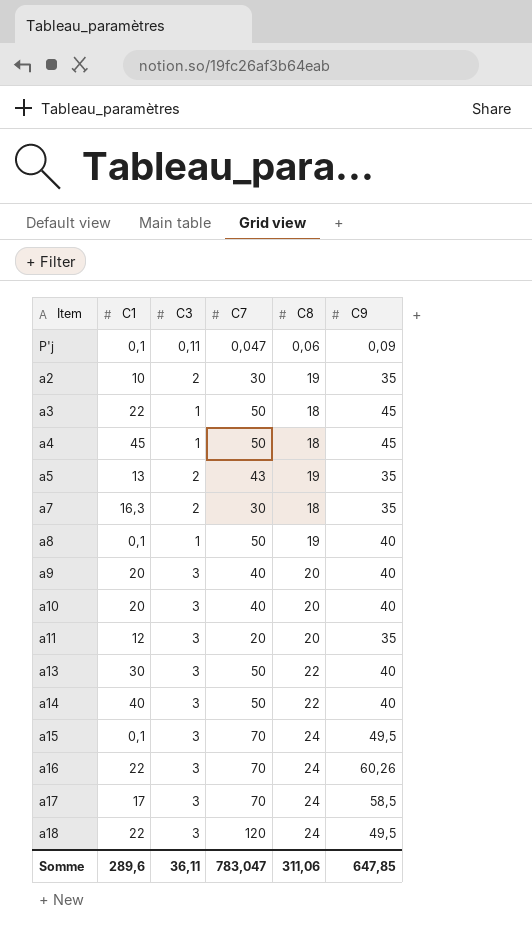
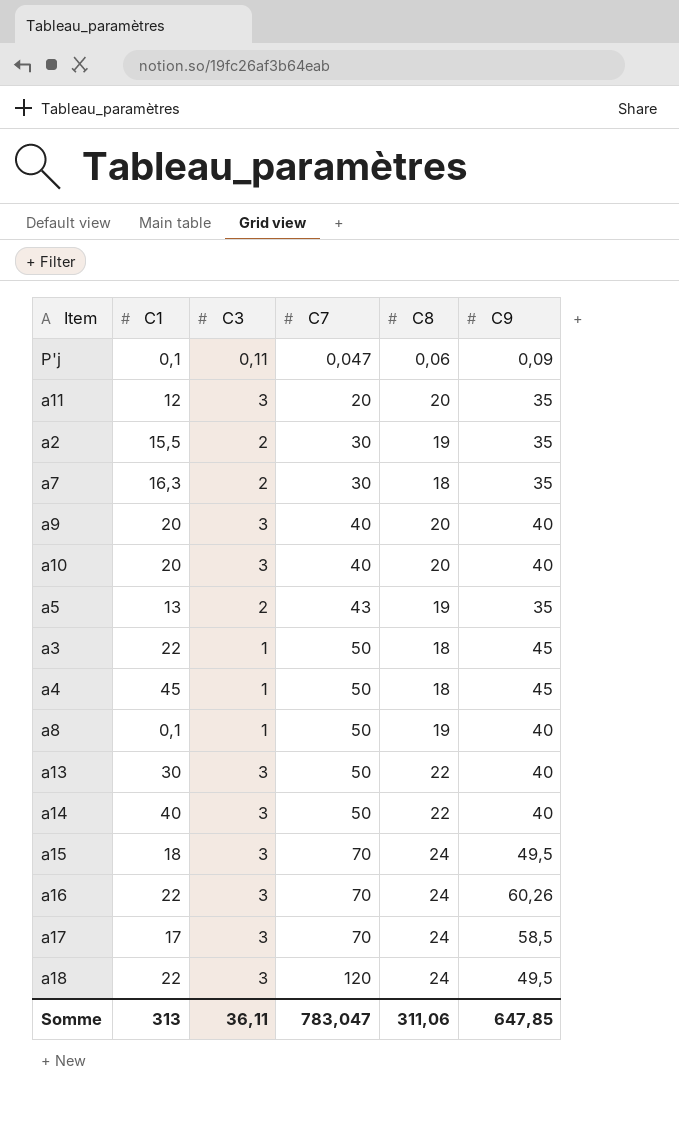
row order: none -> C7 ascending
a2 | C1: 10 -> 15,5
a15 | C1: 0,1 -> 18
Somme | C1: 289,6 -> 313

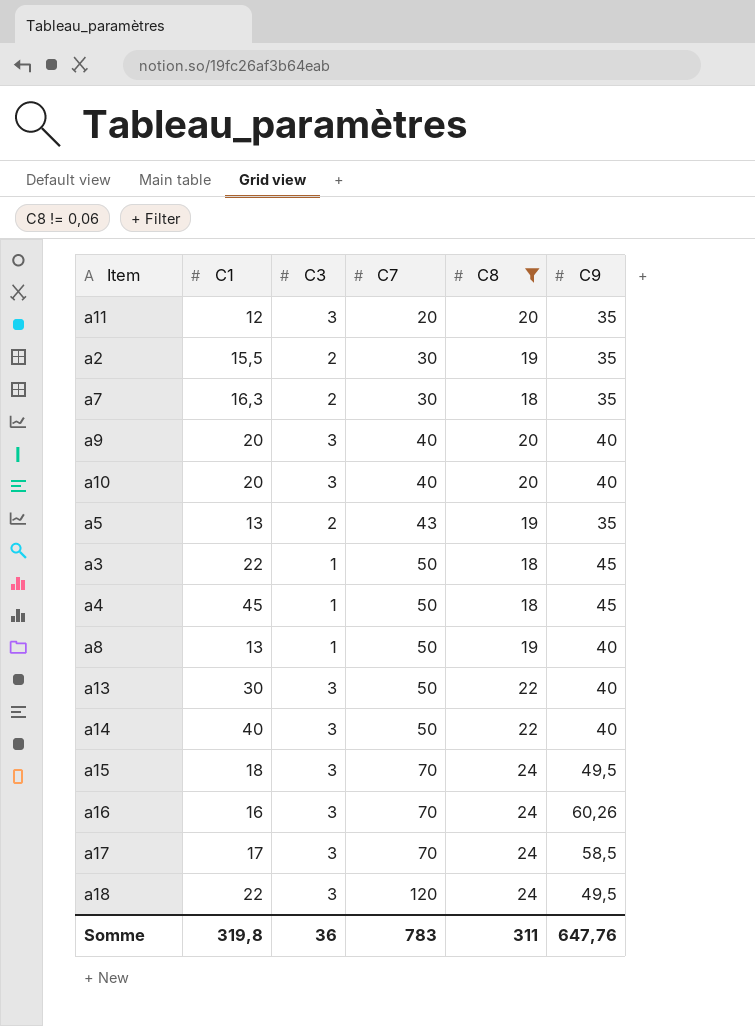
filter: none -> C8 != 0,06
a8 | C1: 0,1 -> 13
a16 | C1: 22 -> 16
Somme | C1: 313 -> 319,8
Somme | C3: 36,11 -> 36
Somme | C7: 783,047 -> 783
Somme | C8: 311,06 -> 311
Somme | C9: 647,85 -> 647,76

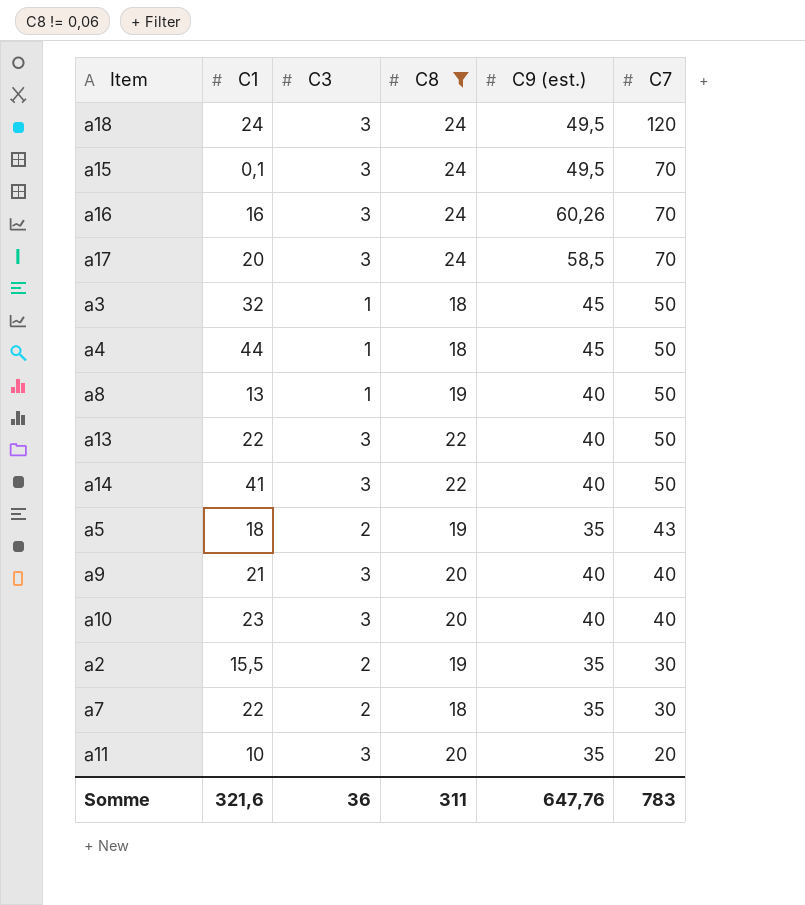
row order: C7 ascending -> C7 descending
column name: C9 -> C9 (est.)
column C7 | position: 4 -> 6
a18 | C1: 22 -> 24
a15 | C1: 18 -> 0,1
a17 | C1: 17 -> 20
a3 | C1: 22 -> 32
a4 | C1: 45 -> 44
a13 | C1: 30 -> 22
a14 | C1: 40 -> 41
a5 | C1: 13 -> 18
a9 | C1: 20 -> 21
a10 | C1: 20 -> 23
a7 | C1: 16,3 -> 22
a11 | C1: 12 -> 10
Somme | C1: 319,8 -> 321,6

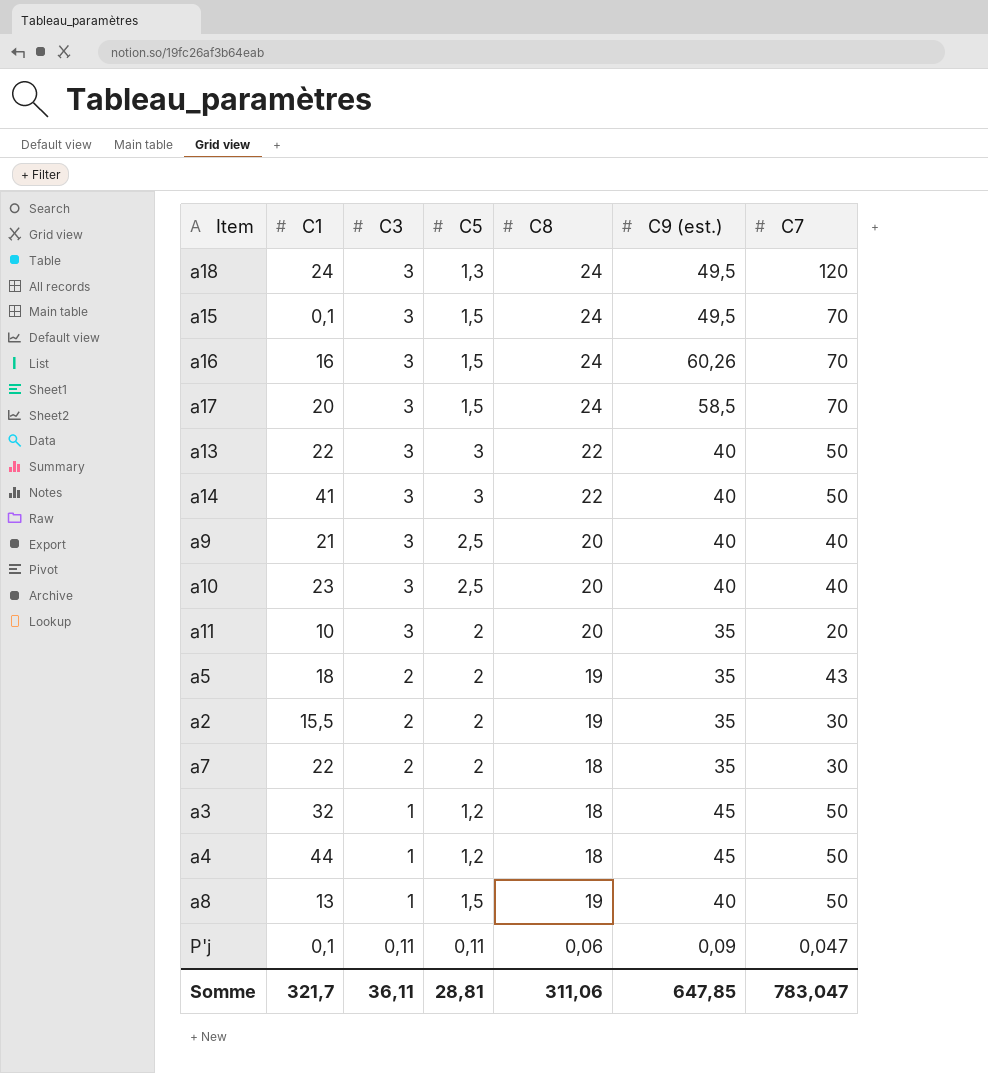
filter: C8 != 0,06 -> none
row order: C7 descending -> C3 descending
column C5 | position: none -> 4
Somme | C1: 321,6 -> 321,7
Somme | C3: 36 -> 36,11
Somme | C8: 311 -> 311,06
Somme | C9 (est.): 647,76 -> 647,85
Somme | C7: 783 -> 783,047

